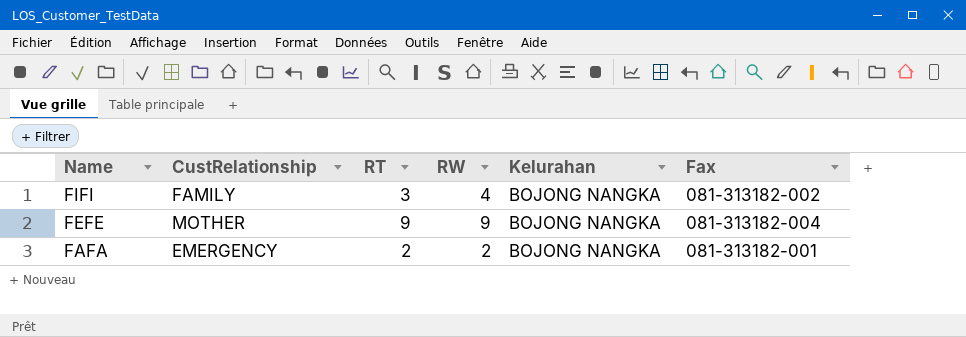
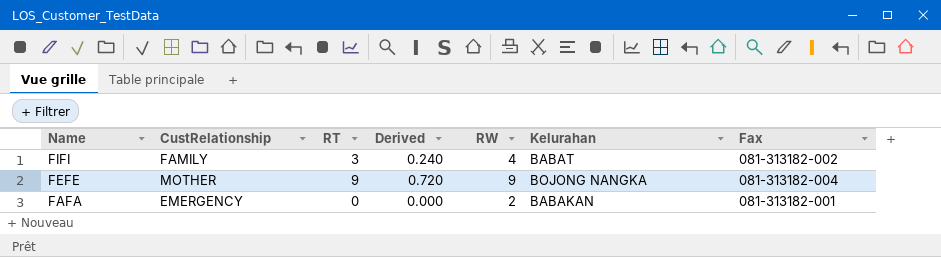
column Derived | formula: none -> [RT] * 0.08
FIFI | Kelurahan: BOJONG NANGKA -> BABAT
FAFA | RT: 2 -> 0
FAFA | Kelurahan: BOJONG NANGKA -> BABAKAN

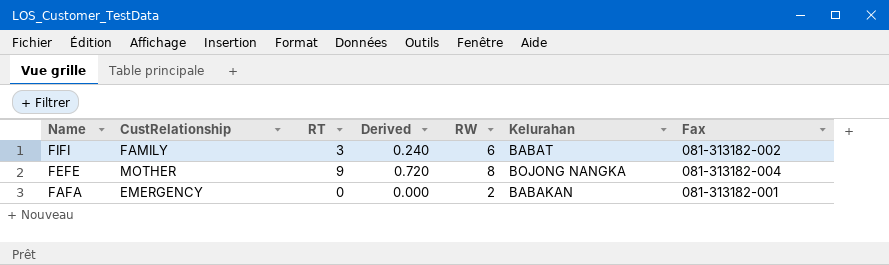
FIFI | RW: 4 -> 6
FEFE | RW: 9 -> 8

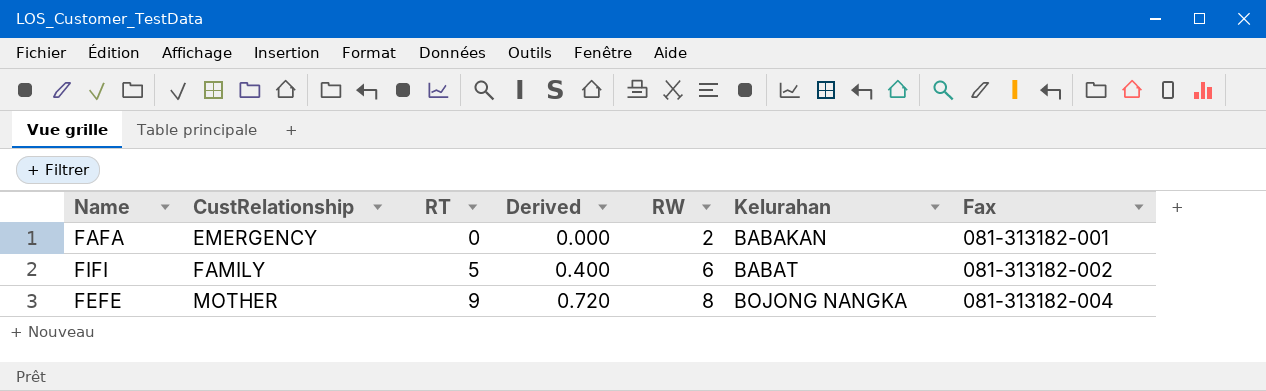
row order: Name descending -> CustRelationship ascending
FIFI | RT: 3 -> 5
FIFI | Derived: 0.240 -> 0.400

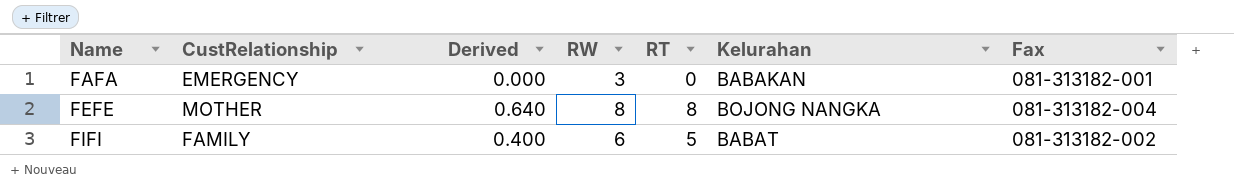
row order: CustRelationship ascending -> Name ascending
column RT | position: 3 -> 5
FAFA | RW: 2 -> 3
FEFE | Derived: 0.720 -> 0.640
FEFE | RT: 9 -> 8

